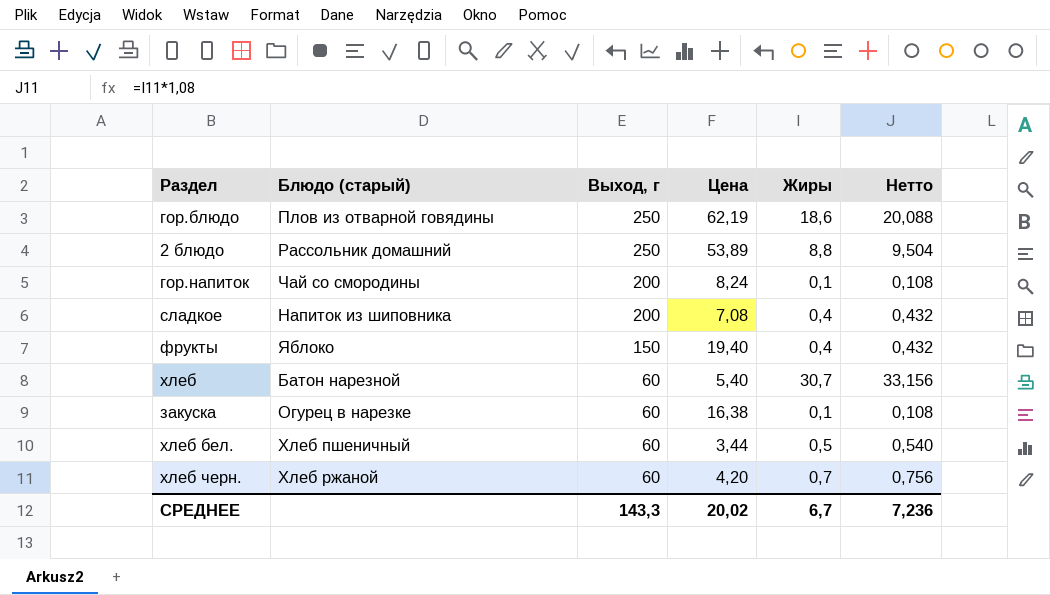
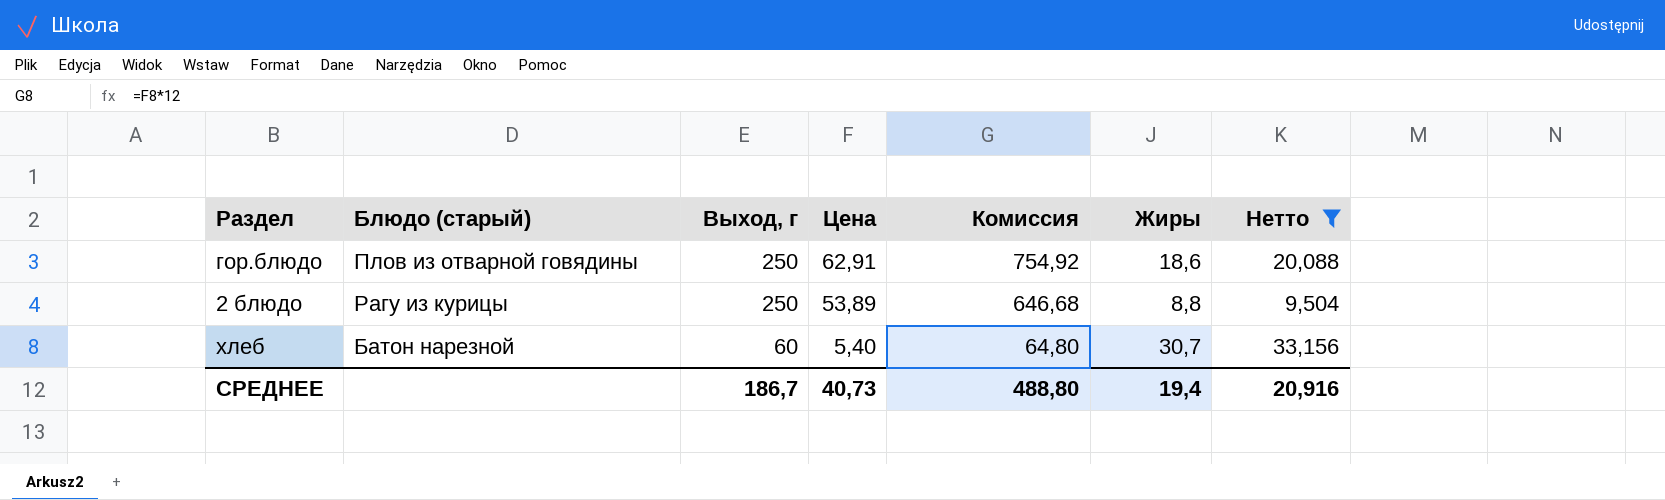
filter: none -> Нетто >= 9,504
column Комиссия | formula: none -> [Цена] * 12
гор.блюдо | Цена: 62,19 -> 62,91
2 блюдо | Блюдо (старый): Рассольник домашний -> Рагу из курицы
СРЕДНЕЕ | Выход, г: 143,3 -> 186,7
СРЕДНЕЕ | Цена: 20,02 -> 40,73
СРЕДНЕЕ | Жиры: 6,7 -> 19,4
СРЕДНЕЕ | Нетто: 7,236 -> 20,916

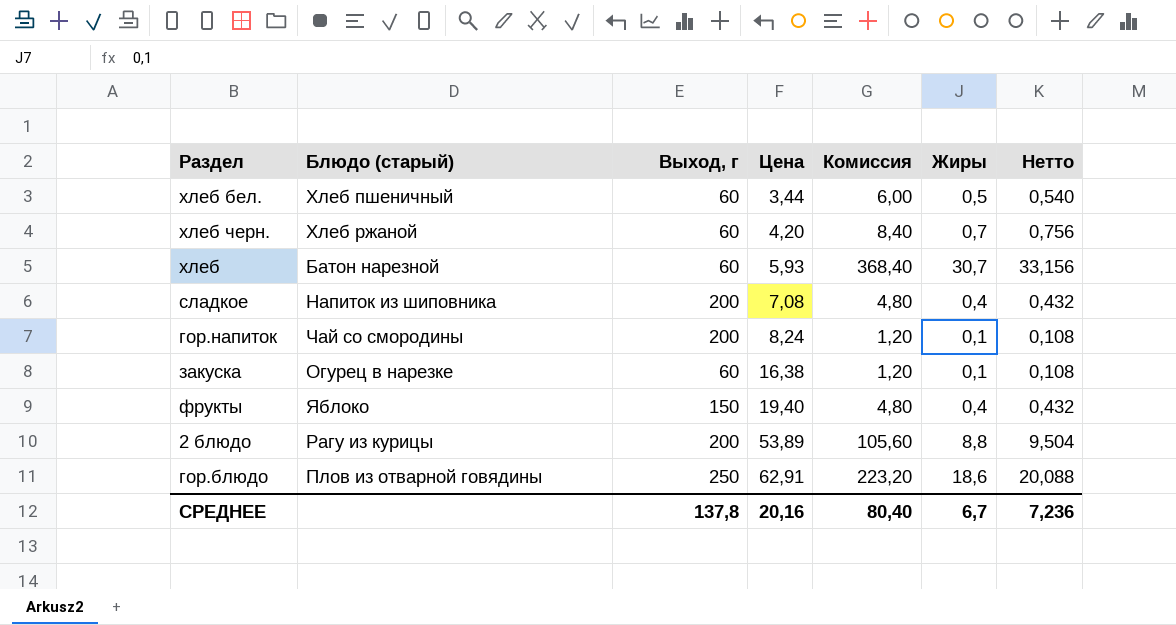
filter: Нетто >= 9,504 -> none
row order: Выход, г descending -> Цена ascending
column Комиссия | formula: [Цена] * 12 -> [Жиры] * 12
хлеб | Цена: 5,40 -> 5,93
2 блюдо | Выход, г: 250 -> 200
СРЕДНЕЕ | Выход, г: 186,7 -> 137,8
СРЕДНЕЕ | Цена: 40,73 -> 20,16
СРЕДНЕЕ | Комиссия: 488,80 -> 80,40
СРЕДНЕЕ | Жиры: 19,4 -> 6,7
СРЕДНЕЕ | Нетто: 20,916 -> 7,236

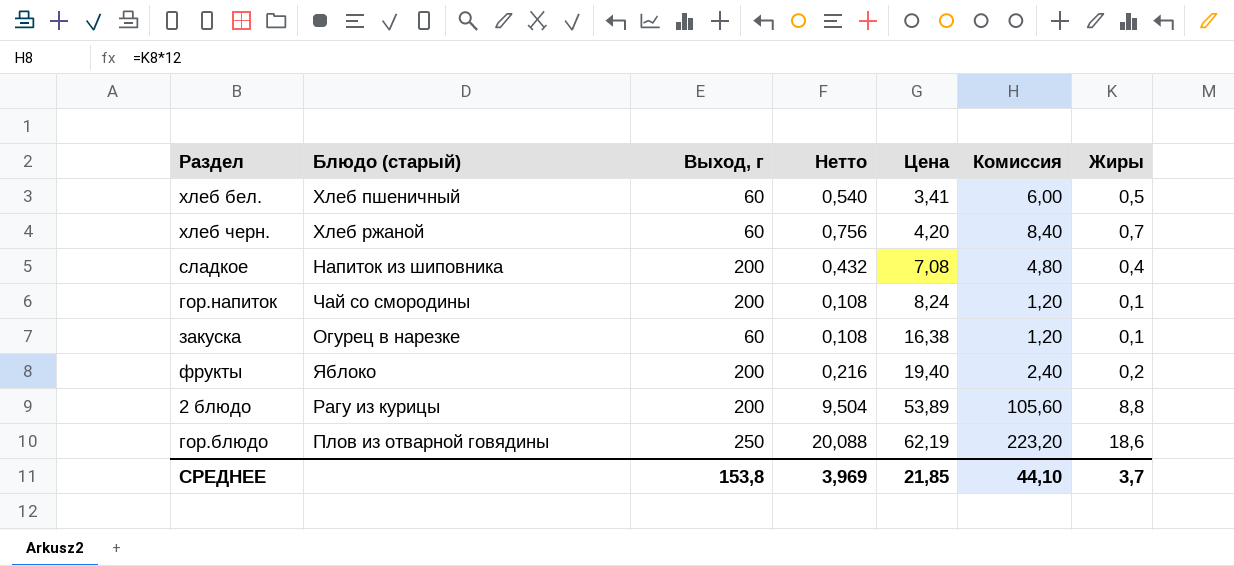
column Нетто | position: 7 -> 4
row хлеб: Батон нарезной | 60 | 5,93 | 368,40 | 30,7 | 33,156 -> none
хлеб бел. | Цена: 3,44 -> 3,41
фрукты | Выход, г: 150 -> 200
фрукты | Нетто: 0,432 -> 0,216
фрукты | Комиссия: 4,80 -> 2,40
фрукты | Жиры: 0,4 -> 0,2
гор.блюдо | Цена: 62,91 -> 62,19
СРЕДНЕЕ | Выход, г: 137,8 -> 153,8
СРЕДНЕЕ | Нетто: 7,236 -> 3,969
СРЕДНЕЕ | Цена: 20,16 -> 21,85
СРЕДНЕЕ | Комиссия: 80,40 -> 44,10
СРЕДНЕЕ | Жиры: 6,7 -> 3,7

